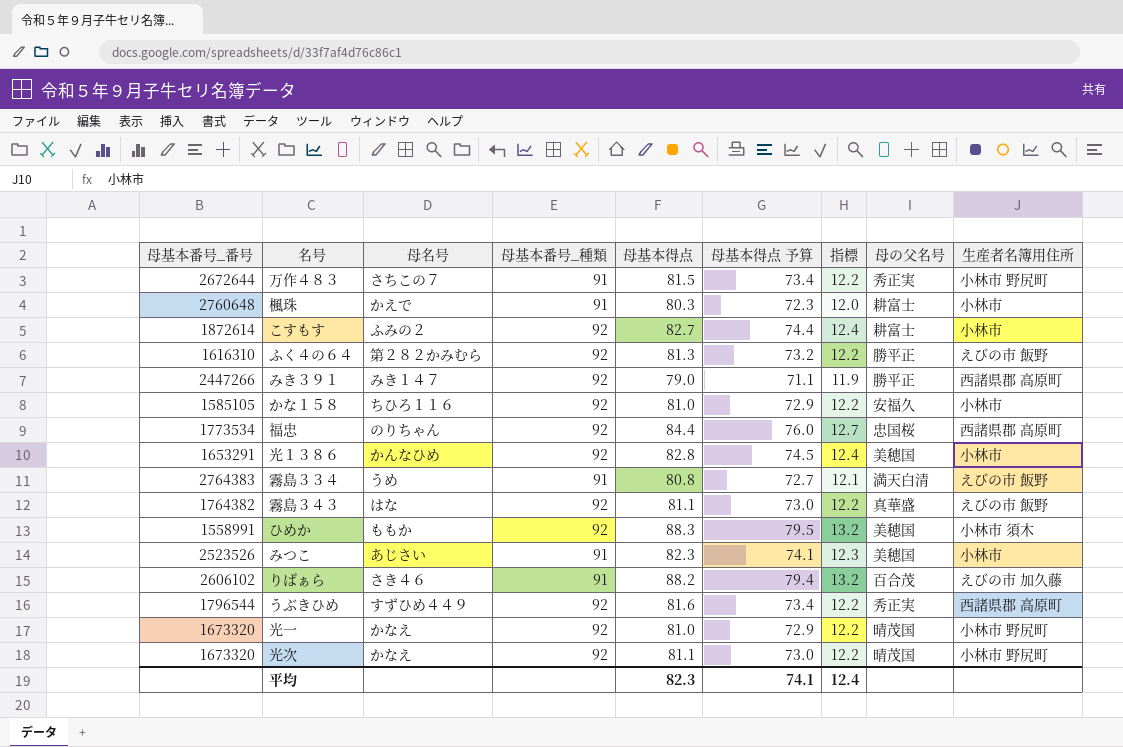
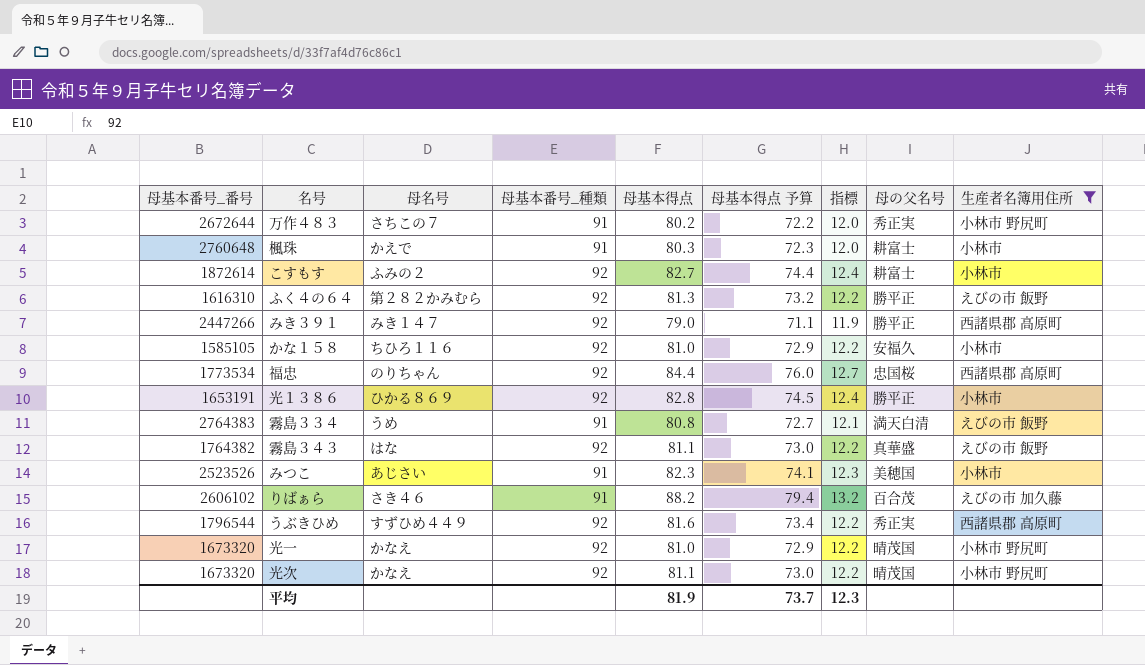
filter: none -> 生産者名簿用住所 != 小林市 須木
万作４８３ | 母基本得点: 81.5 -> 80.2
万作４８３ | 母基本得点 予算: 73.4 -> 72.2
万作４８３ | 指標: 12.2 -> 12.0
光１３８６ | 母基本番号_番号: 1653291 -> 1653191
光１３８６ | 母名号: かんなひめ -> ひかる８６９
光１３８６ | 母の父名号: 美穂国 -> 勝平正
平均 | 母基本得点: 82.3 -> 81.9
平均 | 母基本得点 予算: 74.1 -> 73.7
平均 | 指標: 12.4 -> 12.3

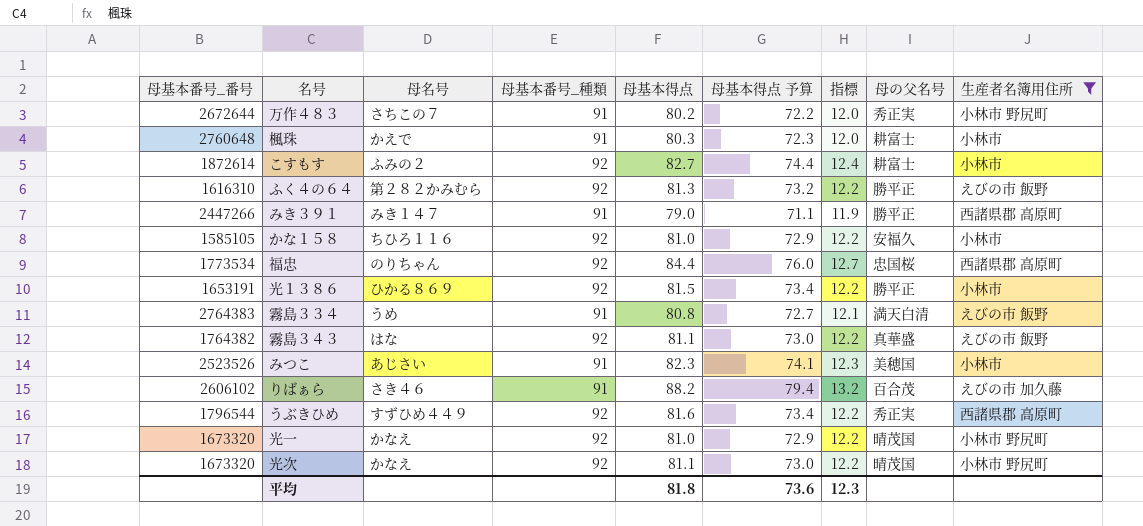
みき３９１ | 母基本番号_種類: 92 -> 91
光１３８６ | 母基本得点: 82.8 -> 81.5
光１３８６ | 母基本得点 予算: 74.5 -> 73.4
光１３８６ | 指標: 12.4 -> 12.2
平均 | 母基本得点: 81.9 -> 81.8
平均 | 母基本得点 予算: 73.7 -> 73.6

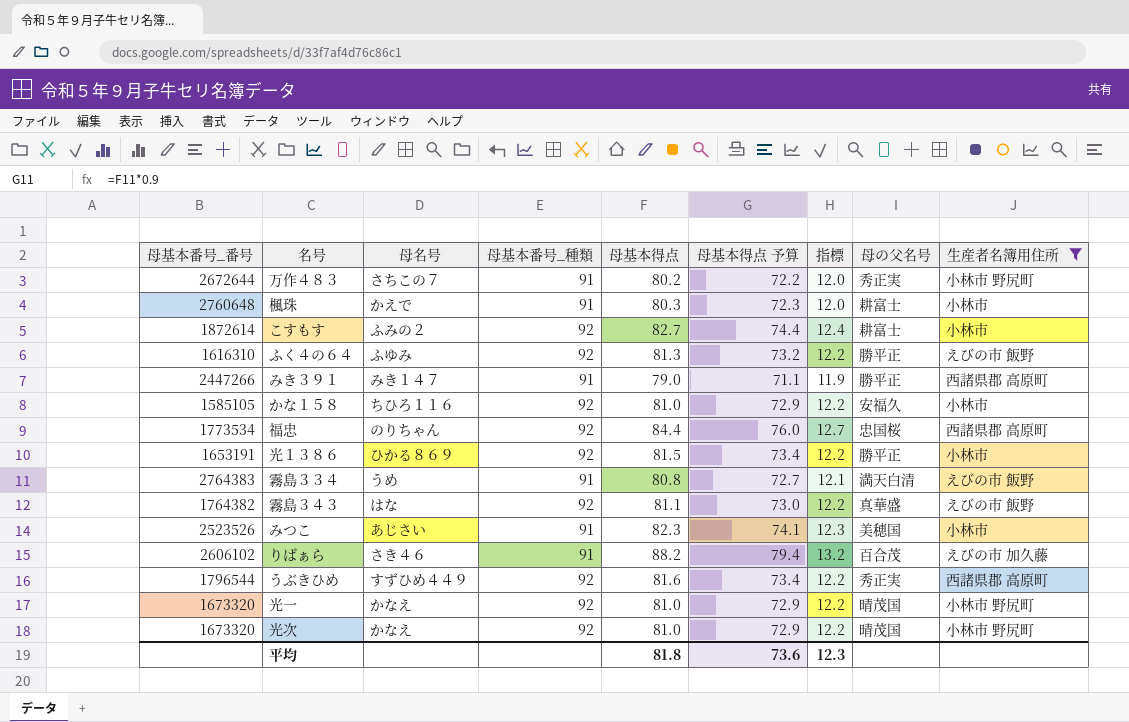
ふく４の６４ | 母名号: 第２８２かみむら -> ふゆみ
光次 | 母基本得点: 81.1 -> 81.0
光次 | 母基本得点 予算: 73.0 -> 72.9

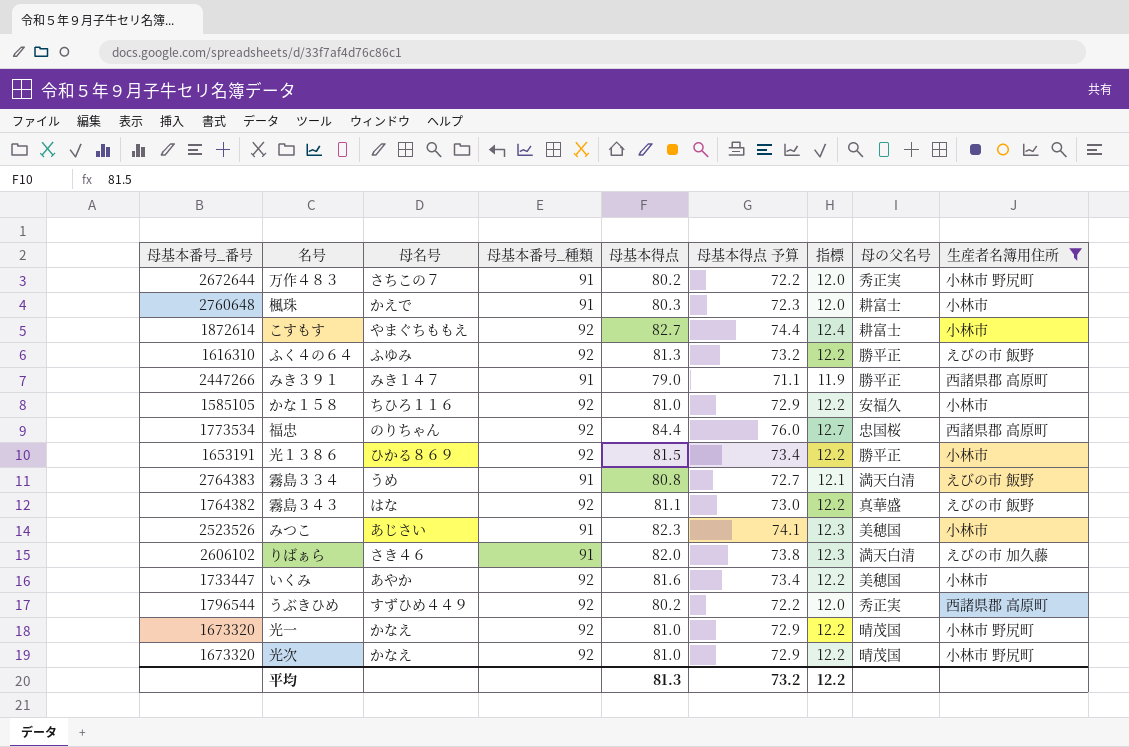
こすもす | 母名号: ふみの２ -> やまぐちももえ
りばぁら | 母基本得点: 88.2 -> 82.0
りばぁら | 母基本得点 予算: 79.4 -> 73.8
りばぁら | 指標: 13.2 -> 12.3
りばぁら | 母の父名号: 百合茂 -> 満天白清
row いくみ: none -> 1733447 | あやか | 92 | 81.6 | 73.4 | 12.2 | 美穂国 | 小林市
うぶきひめ | 母基本得点: 81.6 -> 80.2
うぶきひめ | 母基本得点 予算: 73.4 -> 72.2
うぶきひめ | 指標: 12.2 -> 12.0
平均 | 母基本得点: 81.8 -> 81.3
平均 | 母基本得点 予算: 73.6 -> 73.2
平均 | 指標: 12.3 -> 12.2

